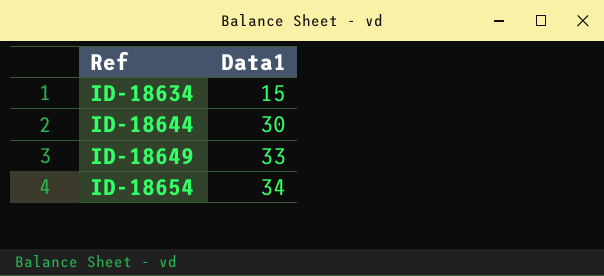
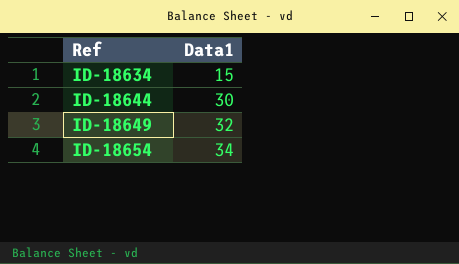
ID-18649 | Data1: 33 -> 32

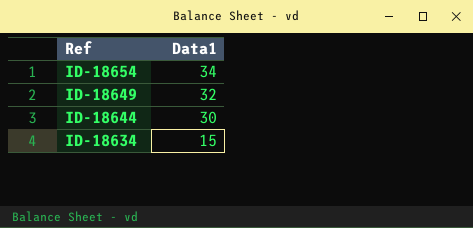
row order: Ref ascending -> Ref descending

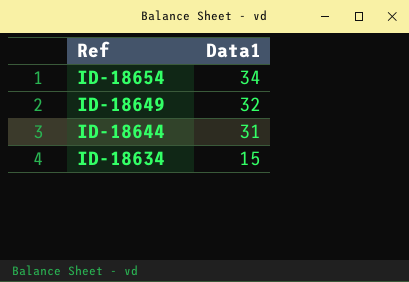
ID-18644 | Data1: 30 -> 31

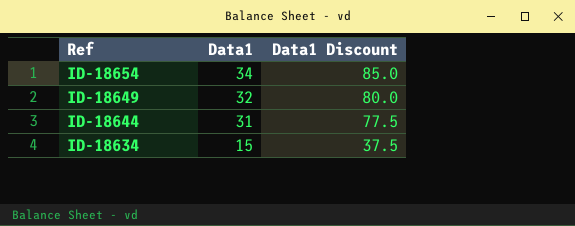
column Data1 Discount | formula: none -> [Data1] * 2.5

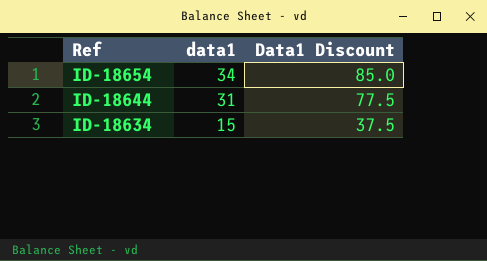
column name: Data1 -> data1
row ID-18649: 32 | 80.0 -> none

